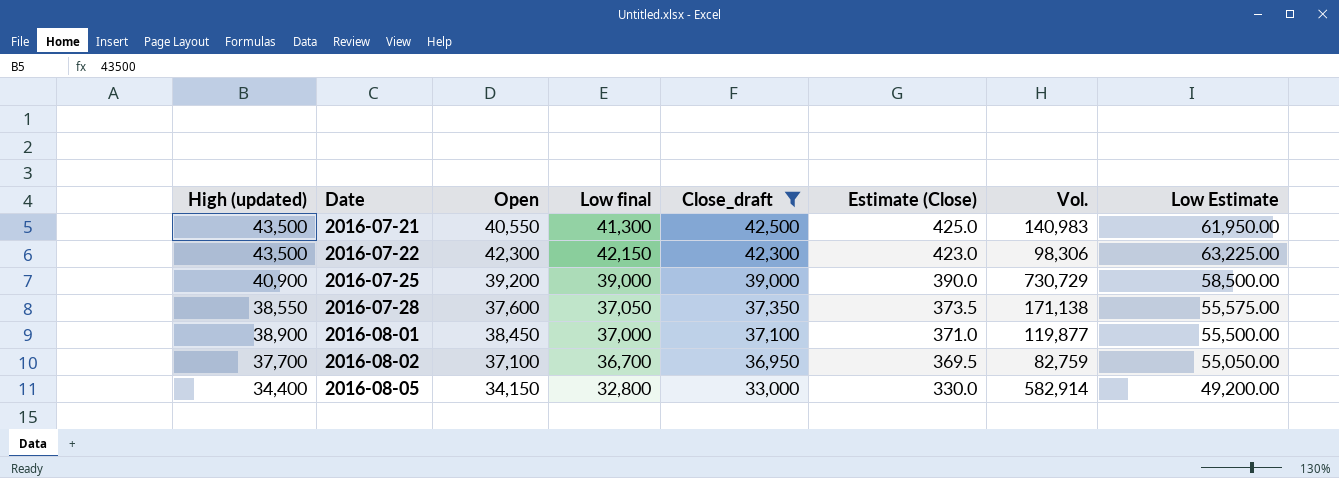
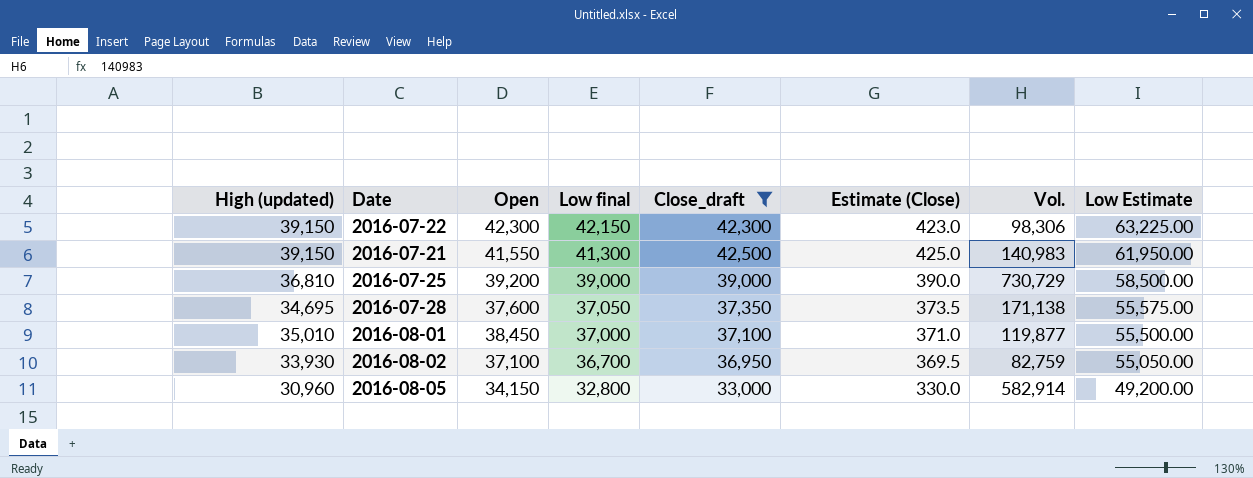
row order: Date ascending -> Low final descending
2016-07-22 | High (updated): 43,500 -> 39,150
2016-07-21 | High (updated): 43,500 -> 39,150
2016-07-21 | Open: 40,550 -> 41,550
2016-07-25 | High (updated): 40,900 -> 36,810
2016-07-28 | High (updated): 38,550 -> 34,695
2016-08-01 | High (updated): 38,900 -> 35,010
2016-08-02 | High (updated): 37,700 -> 33,930
2016-08-05 | High (updated): 34,400 -> 30,960

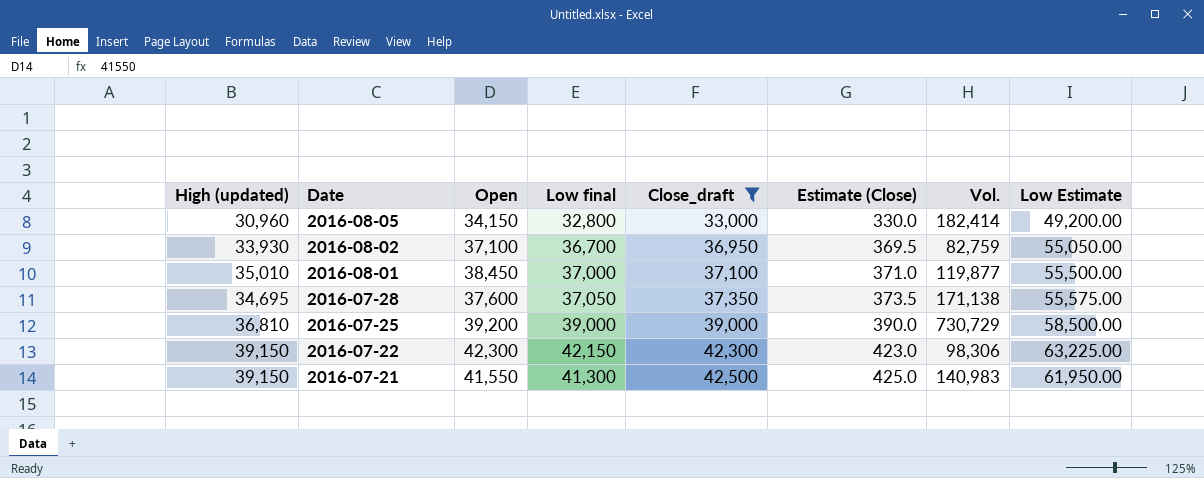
row order: Low final descending -> Date descending
2016-08-05 | Vol.: 582,914 -> 182,414

